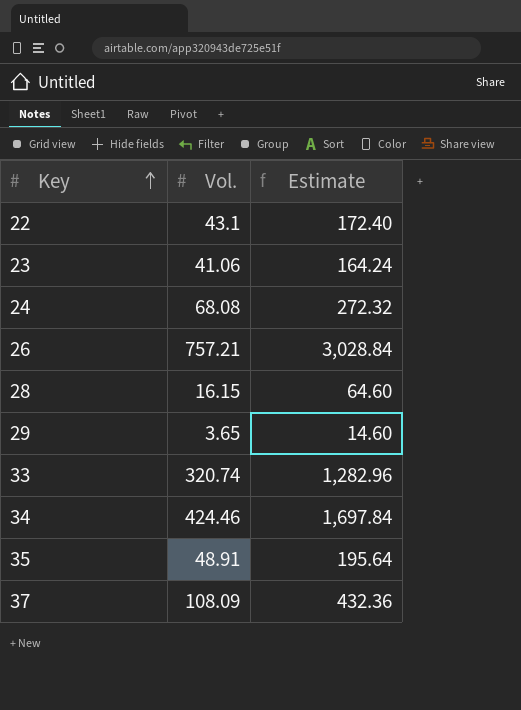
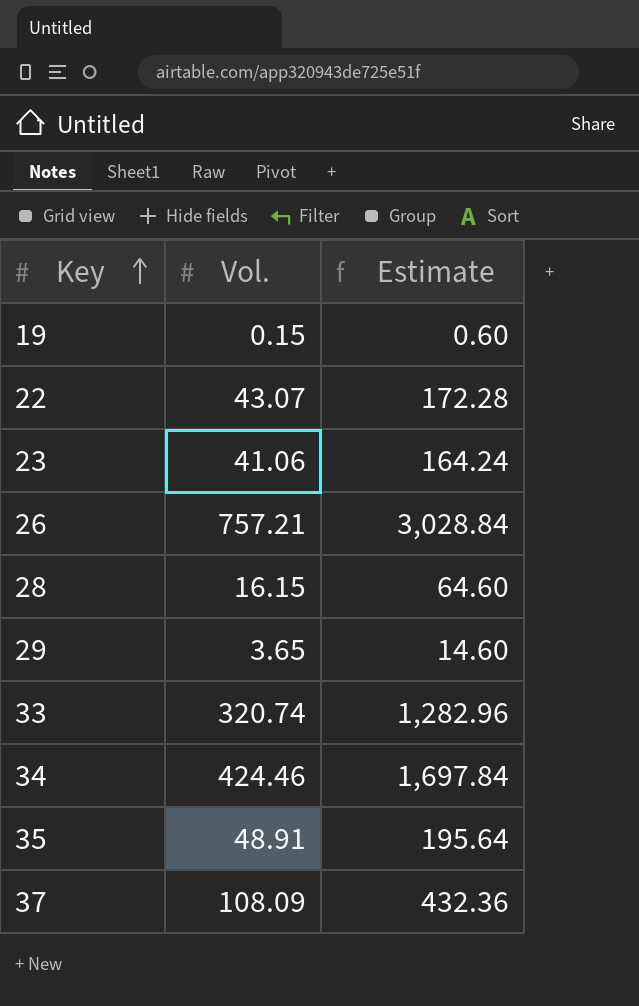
row 24: 68.08 | 272.32 -> none
row 19: none -> 0.15 | 0.60
22 | Vol.: 43.1 -> 43.07
22 | Estimate: 172.40 -> 172.28

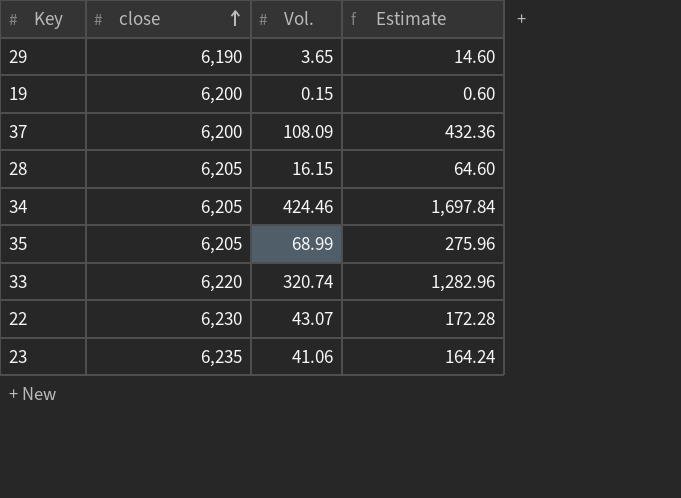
row order: Key ascending -> close ascending
column close | position: none -> 2
row 26: 757.21 | 3,028.84 -> none
35 | Vol.: 48.91 -> 68.99
35 | Estimate: 195.64 -> 275.96

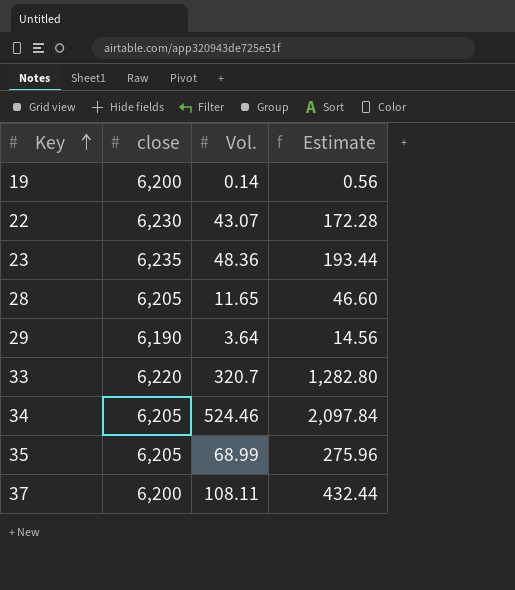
row order: close ascending -> Key ascending
19 | Vol.: 0.15 -> 0.14
19 | Estimate: 0.60 -> 0.56
23 | Vol.: 41.06 -> 48.36
23 | Estimate: 164.24 -> 193.44
28 | Vol.: 16.15 -> 11.65
28 | Estimate: 64.60 -> 46.60
29 | Vol.: 3.65 -> 3.64
29 | Estimate: 14.60 -> 14.56
33 | Vol.: 320.74 -> 320.7
33 | Estimate: 1,282.96 -> 1,282.80
34 | Vol.: 424.46 -> 524.46
34 | Estimate: 1,697.84 -> 2,097.84
37 | Vol.: 108.09 -> 108.11
37 | Estimate: 432.36 -> 432.44

